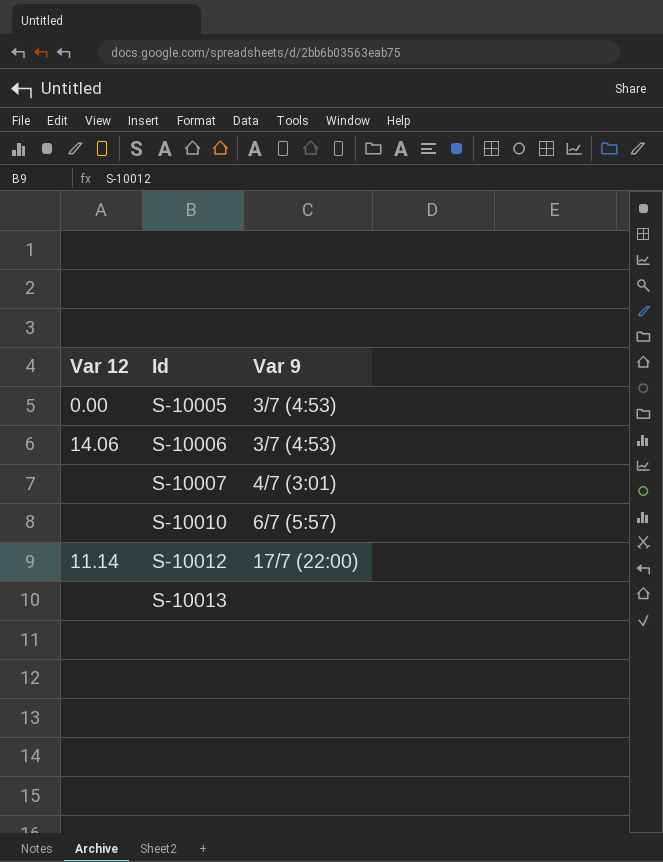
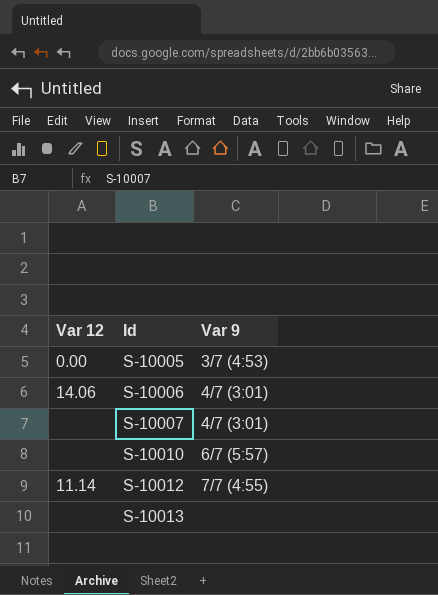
S-10006 | Var 9: 3/7 (4:53) -> 4/7 (3:01)
S-10012 | Var 9: 17/7 (22:00) -> 7/7 (4:55)

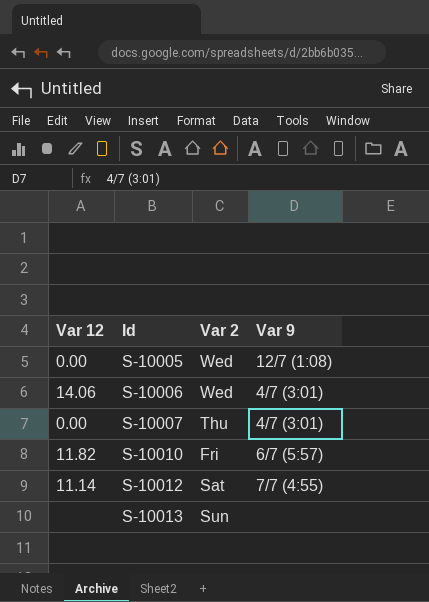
column Var 2 | position: none -> 3
S-10005 | Var 9: 3/7 (4:53) -> 12/7 (1:08)
S-10007 | Var 12: none -> 0.00
S-10010 | Var 12: none -> 11.82

